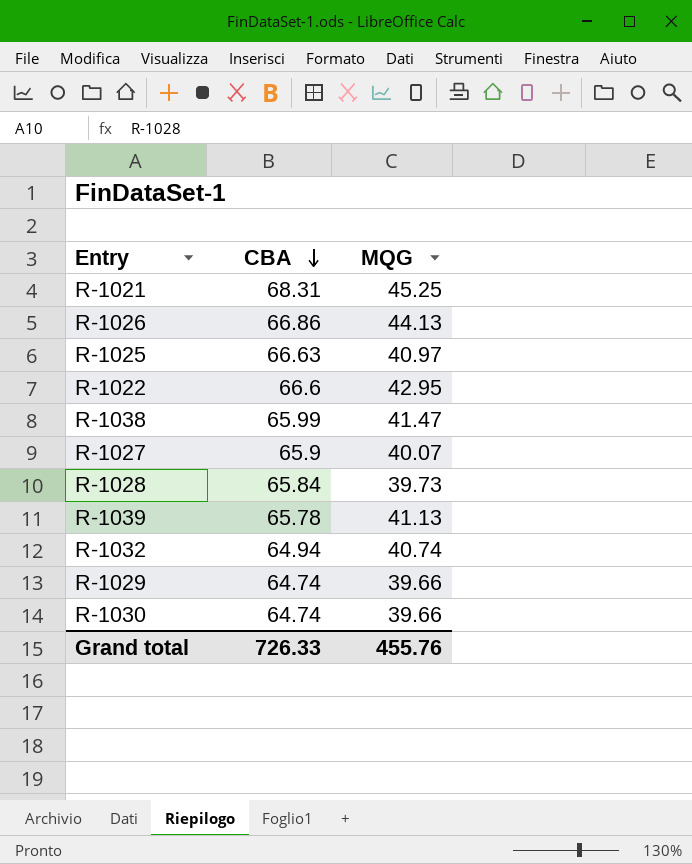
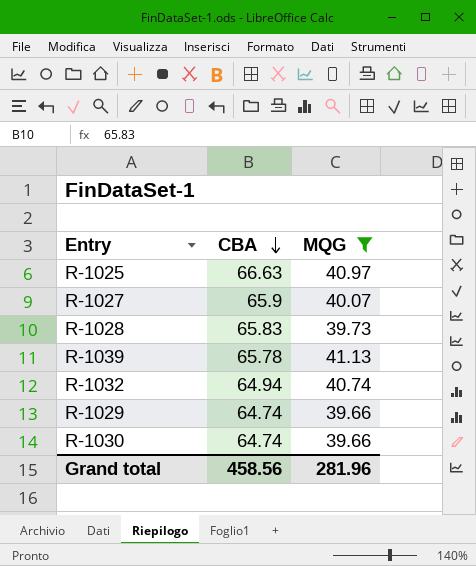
filter: none -> MQG <= 41.13
R-1028 | CBA: 65.84 -> 65.83
Grand total | CBA: 726.33 -> 458.56
Grand total | MQG: 455.76 -> 281.96

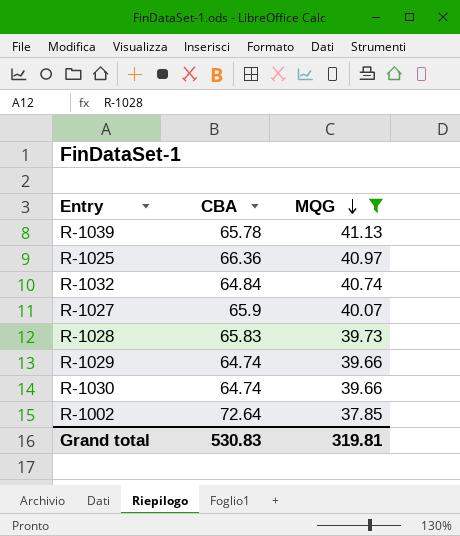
row order: CBA descending -> MQG descending
R-1025 | CBA: 66.63 -> 66.36
R-1032 | CBA: 64.94 -> 64.84
row R-1002: none -> 72.64 | 37.85
Grand total | CBA: 458.56 -> 530.83
Grand total | MQG: 281.96 -> 319.81

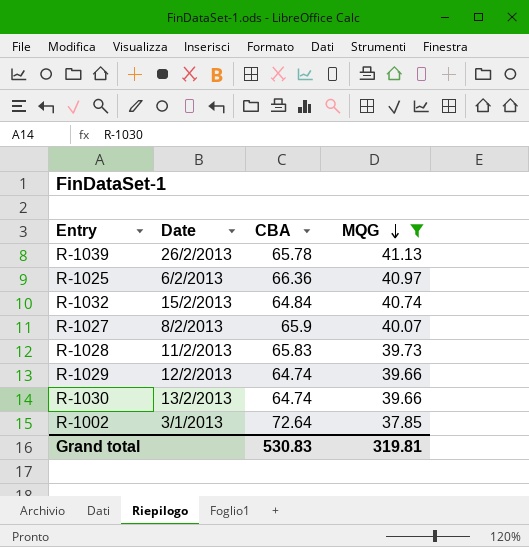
column Date | position: none -> 2

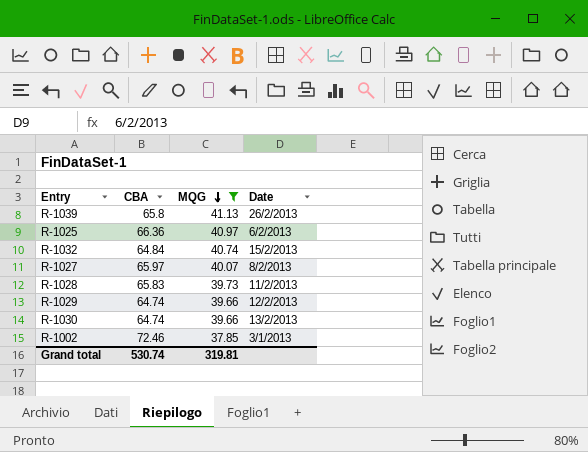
column Date | position: 2 -> 4
R-1039 | CBA: 65.78 -> 65.8
R-1027 | CBA: 65.9 -> 65.97
R-1002 | CBA: 72.64 -> 72.46
Grand total | CBA: 530.83 -> 530.74

